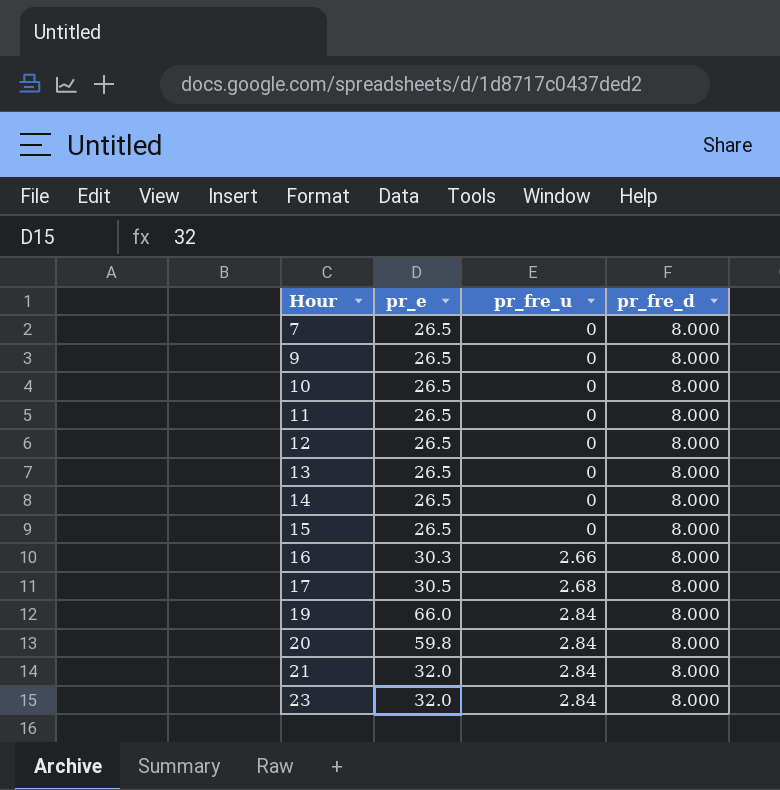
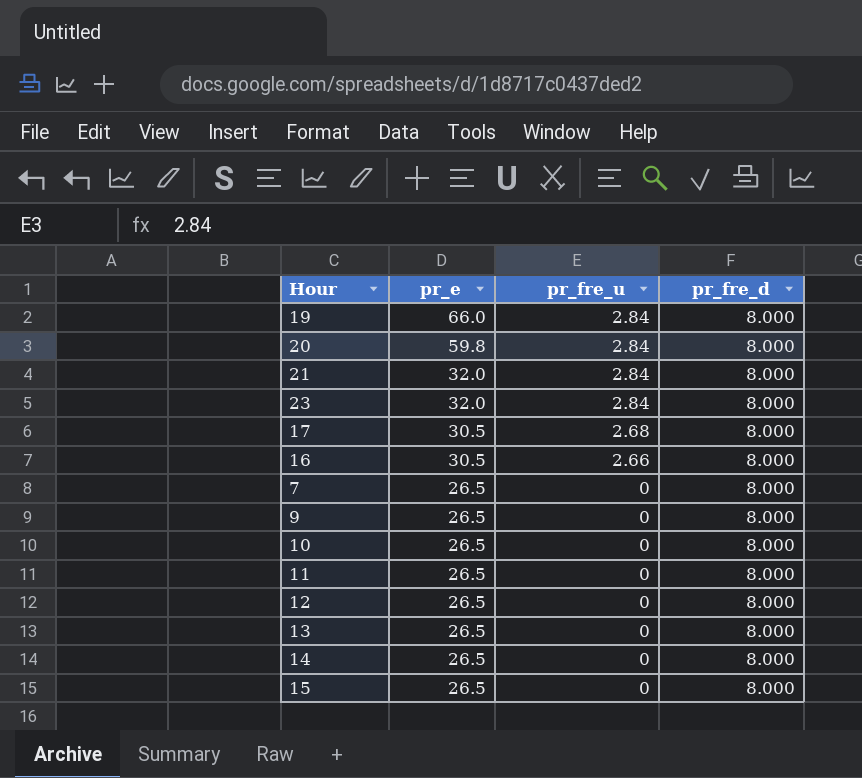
row order: Hour ascending -> pr_e descending
16 | pr_e: 30.3 -> 30.5

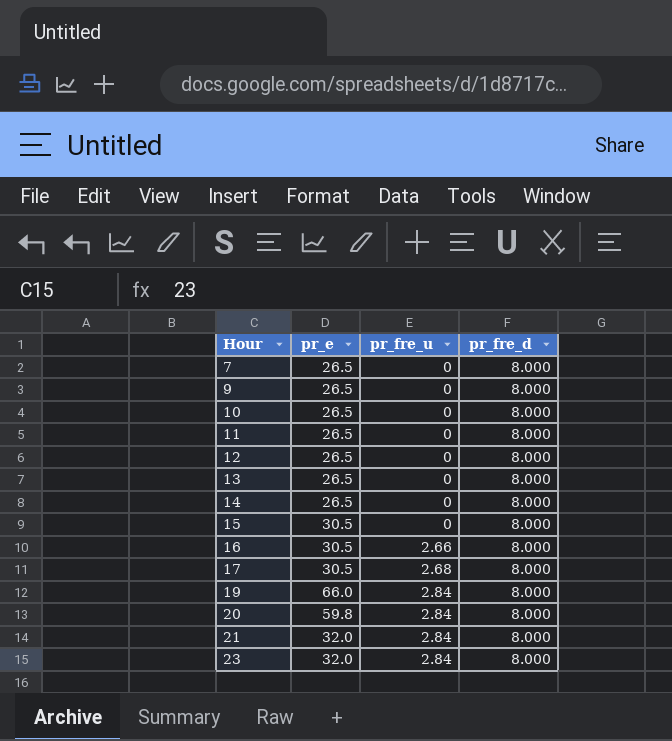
row order: pr_e descending -> Hour ascending
15 | pr_e: 26.5 -> 30.5

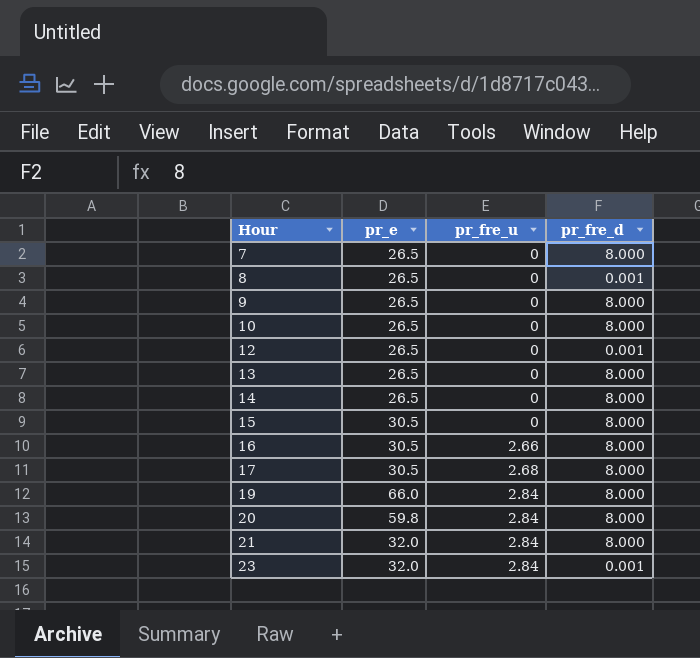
row 11: 26.5 | 0 | 8.000 -> none
row 8: none -> 26.5 | 0 | 0.001
12 | pr_fre_d: 8.000 -> 0.001
23 | pr_fre_d: 8.000 -> 0.001

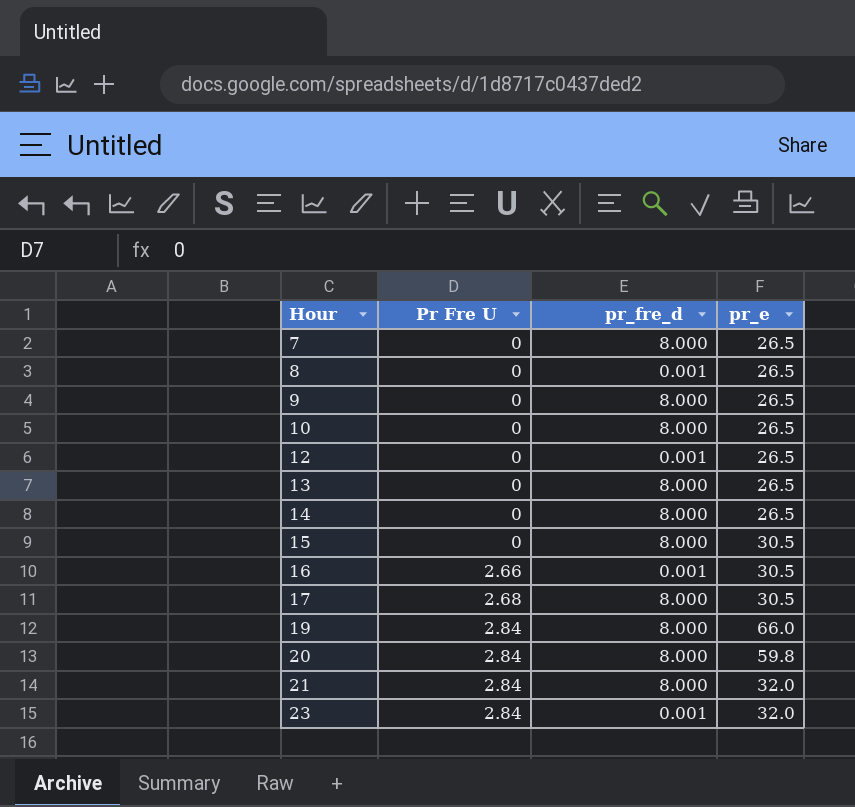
column name: pr_fre_u -> Pr Fre U
column pr_e | position: 2 -> 4
16 | pr_fre_d: 8.000 -> 0.001

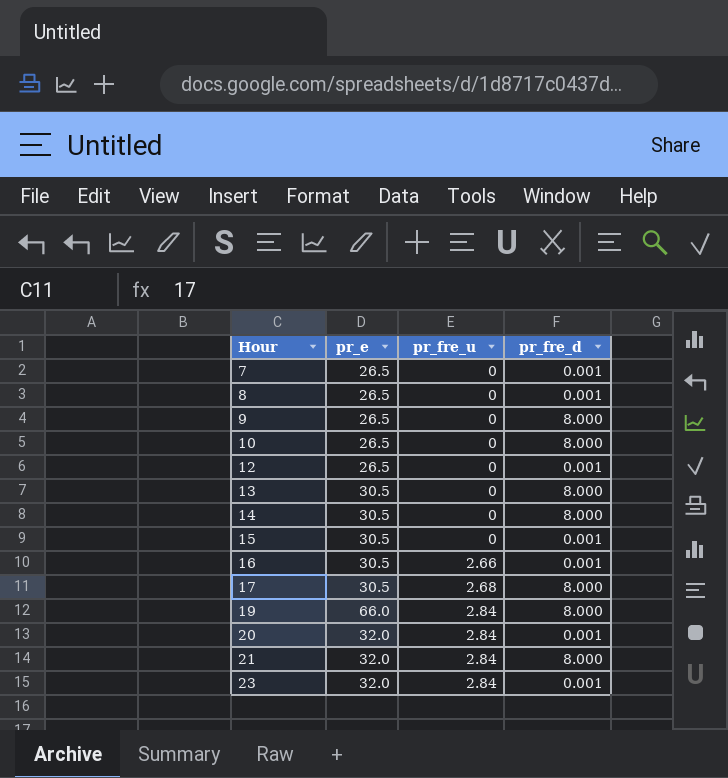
column pr_e | position: 4 -> 2
column name: Pr Fre U -> pr_fre_u
7 | pr_fre_d: 8.000 -> 0.001
13 | pr_e: 26.5 -> 30.5
14 | pr_e: 26.5 -> 30.5
15 | pr_fre_d: 8.000 -> 0.001
20 | pr_e: 59.8 -> 32.0
20 | pr_fre_d: 8.000 -> 0.001

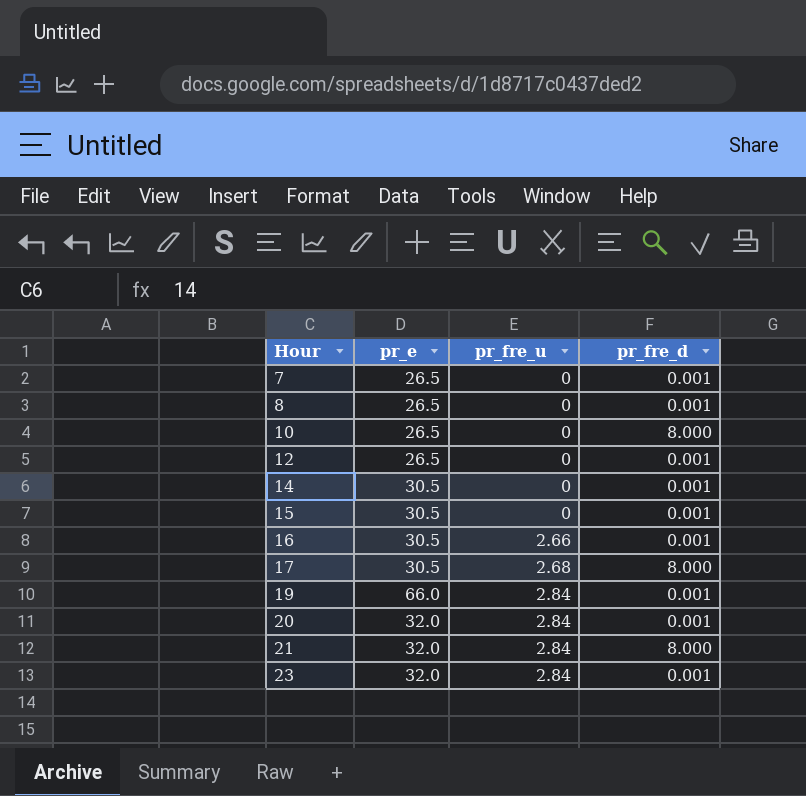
row 9: 26.5 | 0 | 8.000 -> none
row 13: 30.5 | 0 | 8.000 -> none
14 | pr_fre_d: 8.000 -> 0.001
19 | pr_fre_d: 8.000 -> 0.001

